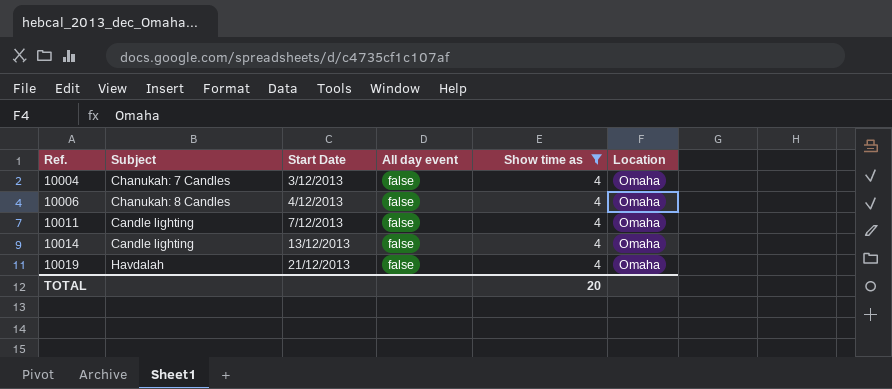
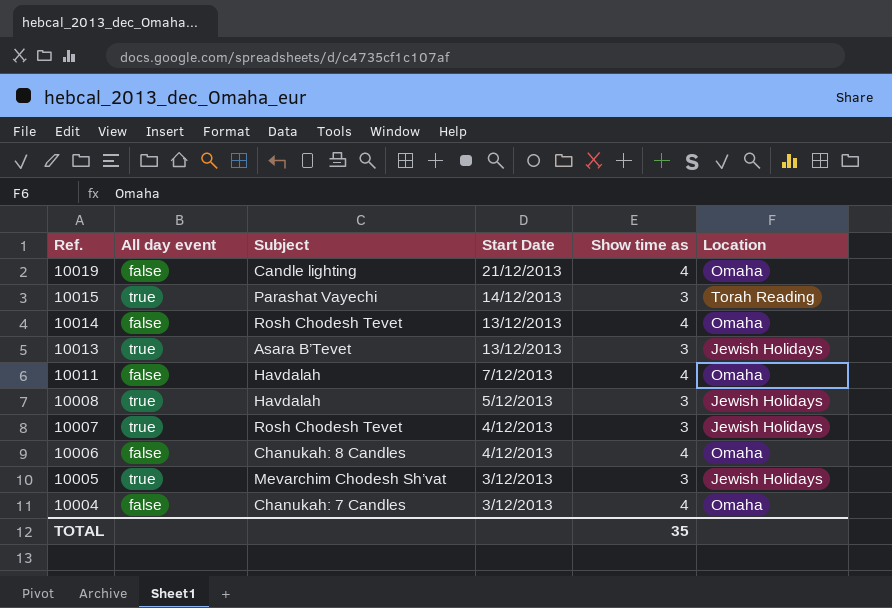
filter: Show time as = 4 -> none
row order: Ref. ascending -> Ref. descending
column All day event | position: 4 -> 2
10019 | Subject: Havdalah -> Candle lighting
10014 | Subject: Candle lighting -> Rosh Chodesh Tevet
10011 | Subject: Candle lighting -> Havdalah
TOTAL | Show time as: 20 -> 35

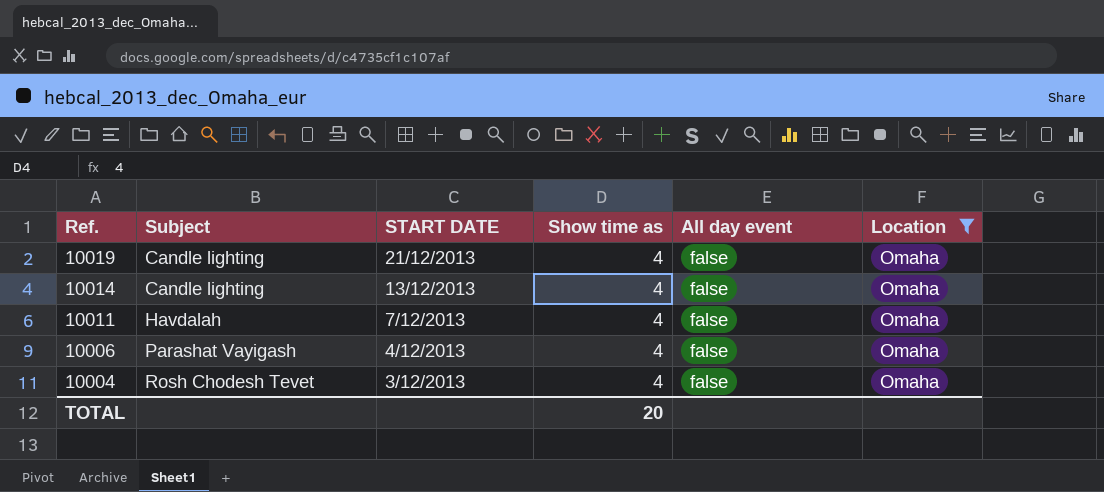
filter: none -> Location = Omaha
column name: Start Date -> START DATE
column All day event | position: 2 -> 5
10014 | Subject: Rosh Chodesh Tevet -> Candle lighting
10006 | Subject: Chanukah: 8 Candles -> Parashat Vayigash
10004 | Subject: Chanukah: 7 Candles -> Rosh Chodesh Tevet
TOTAL | Show time as: 35 -> 20

